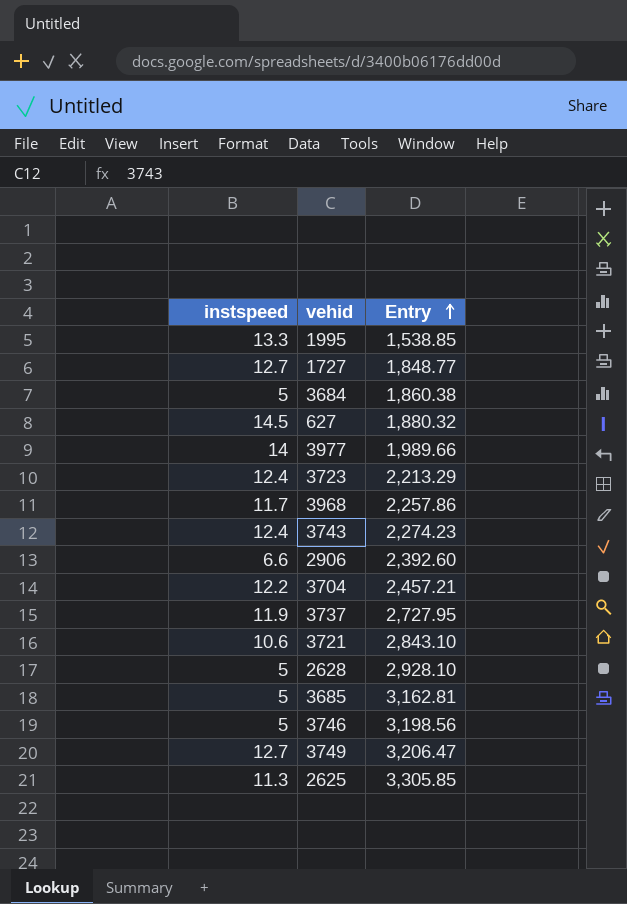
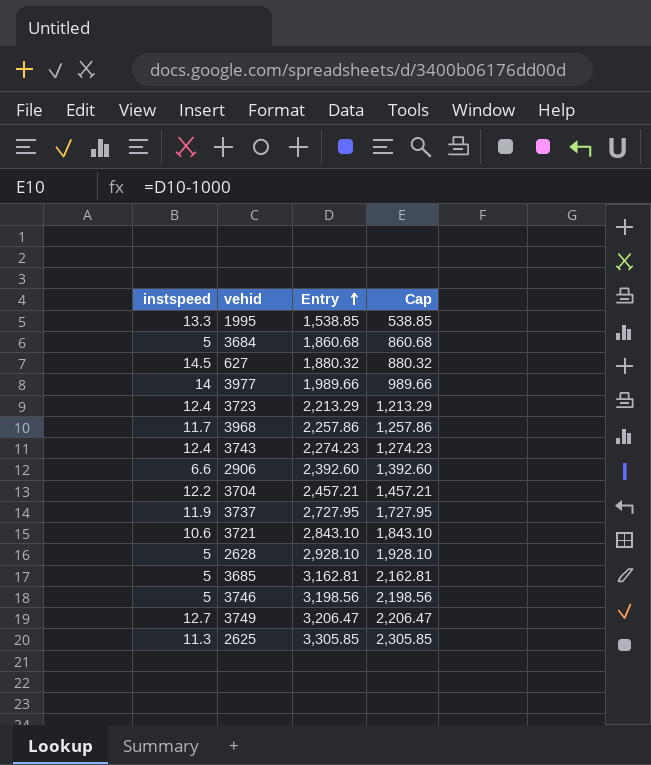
column Cap | formula: none -> [Entry] - 1000
row 1727: 12.7 | 1,848.77 -> none
3684 | Entry: 1,860.38 -> 1,860.68

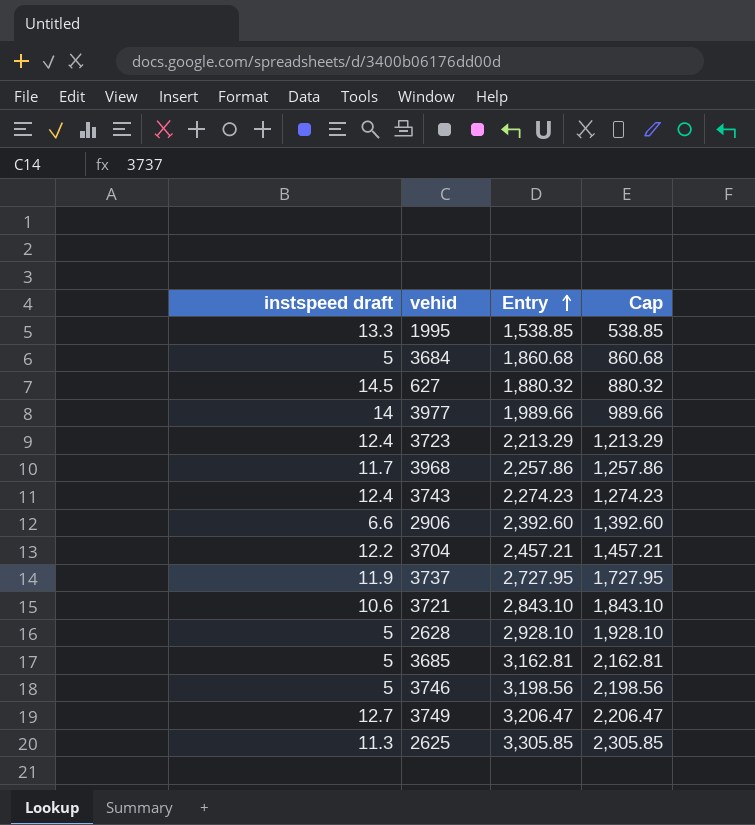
column name: instspeed -> instspeed draft

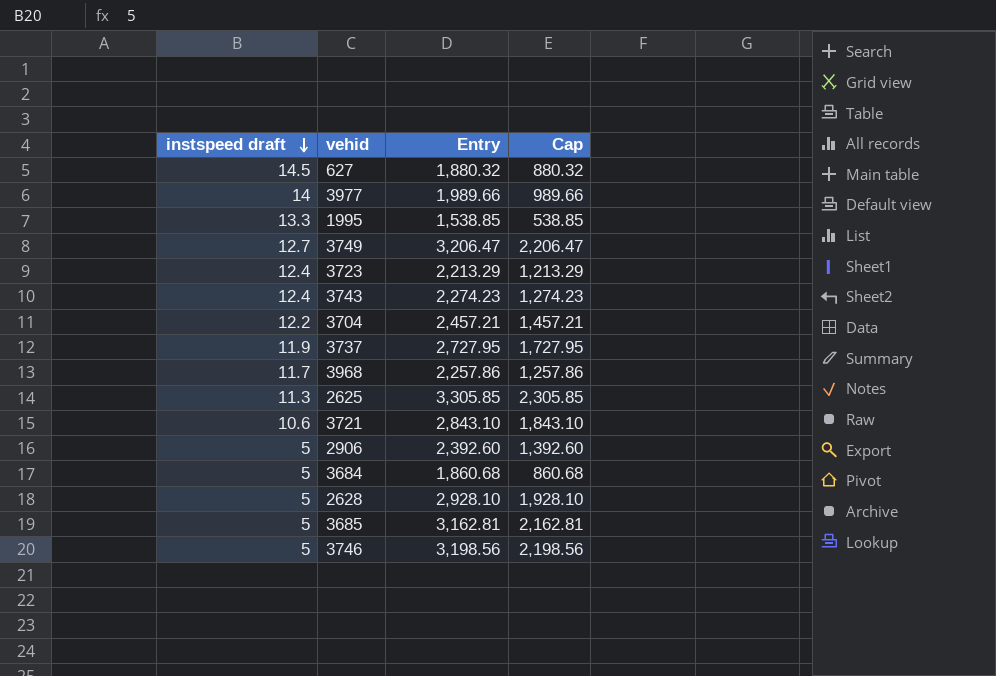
row order: Entry ascending -> instspeed draft descending
2906 | instspeed draft: 6.6 -> 5

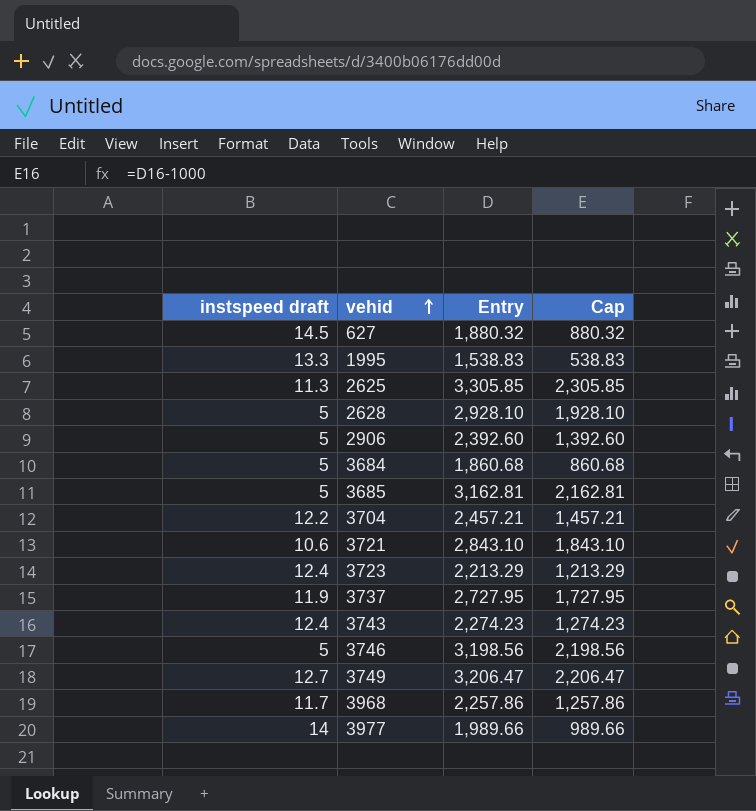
row order: instspeed draft descending -> vehid ascending
1995 | Entry: 1,538.85 -> 1,538.83
1995 | Cap: 538.85 -> 538.83

